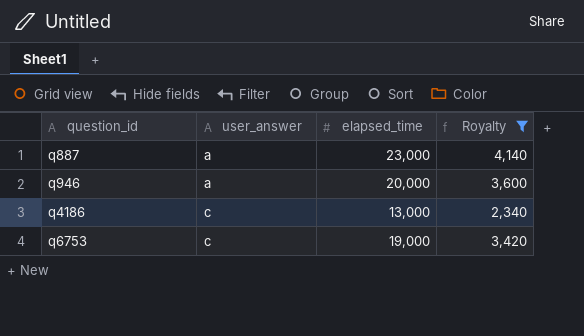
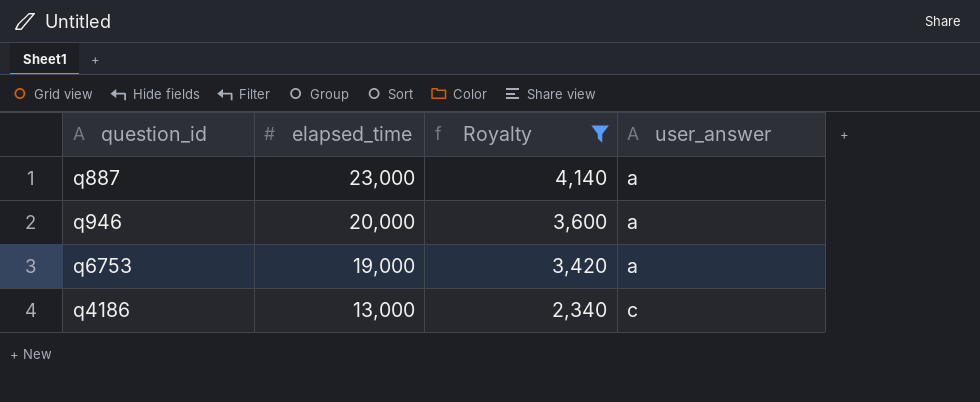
row order: question_id ascending -> elapsed_time descending
column user_answer | position: 2 -> 4
q6753 | user_answer: c -> a

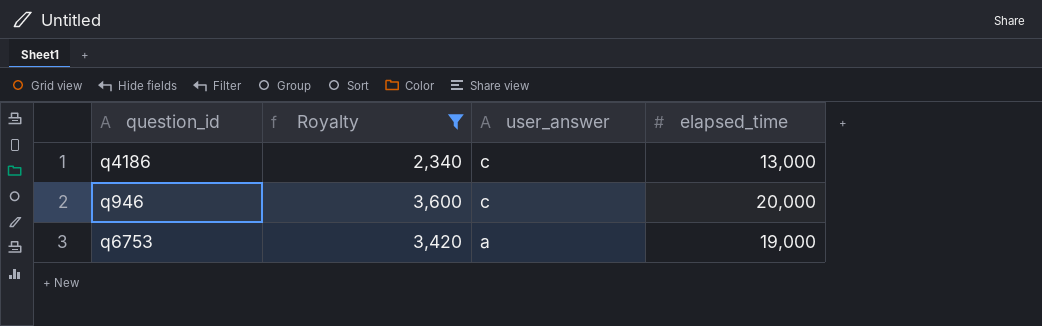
row order: elapsed_time descending -> user_answer descending
column elapsed_time | position: 2 -> 4
row q887: 23,000 | 4,140 | a -> none
q946 | user_answer: a -> c

